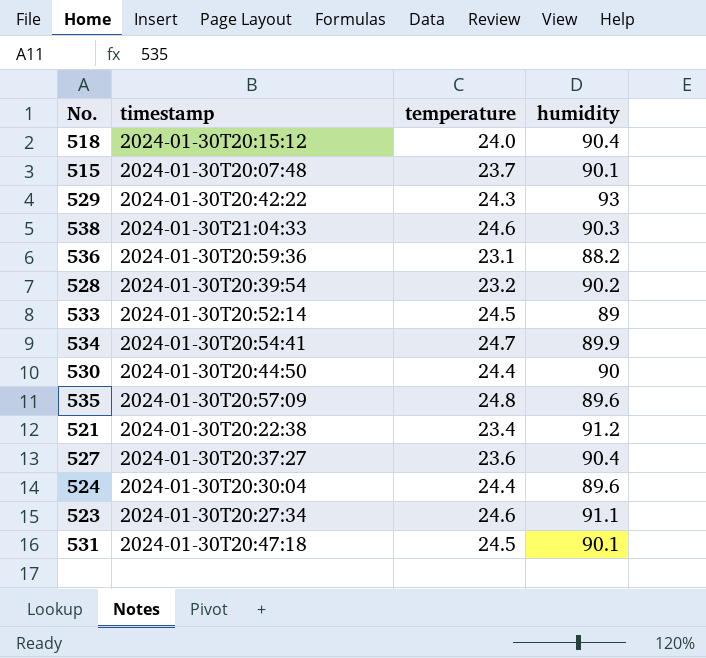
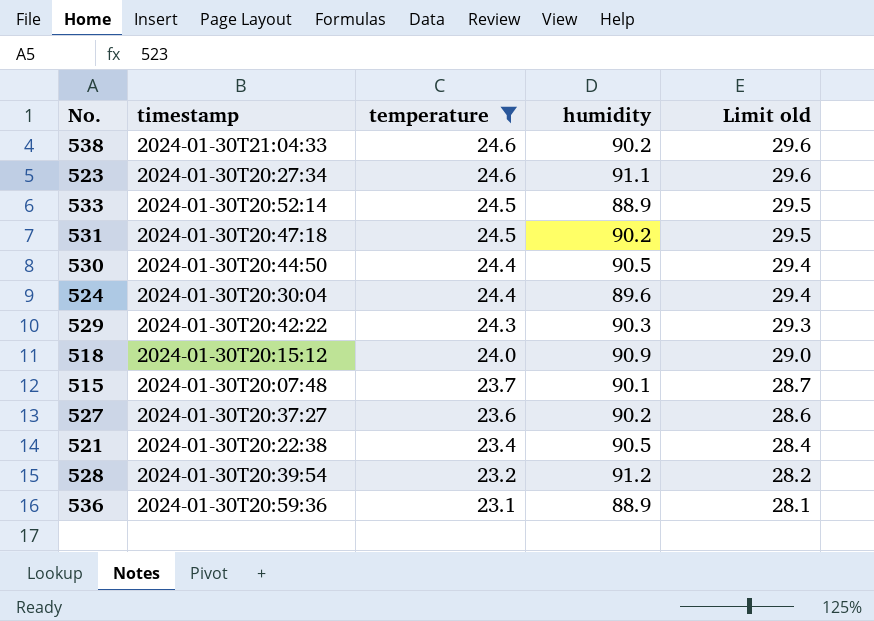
filter: none -> temperature <= 24.6
row order: none -> temperature descending
column Limit old | formula: none -> [temperature] + 5
538 | humidity: 90.3 -> 90.2
533 | humidity: 89 -> 88.9
531 | humidity: 90.1 -> 90.2
530 | humidity: 90 -> 90.5
529 | humidity: 93 -> 90.3
518 | humidity: 90.4 -> 90.9
527 | humidity: 90.4 -> 90.2
521 | humidity: 91.2 -> 90.5
528 | humidity: 90.2 -> 91.2
536 | humidity: 88.2 -> 88.9

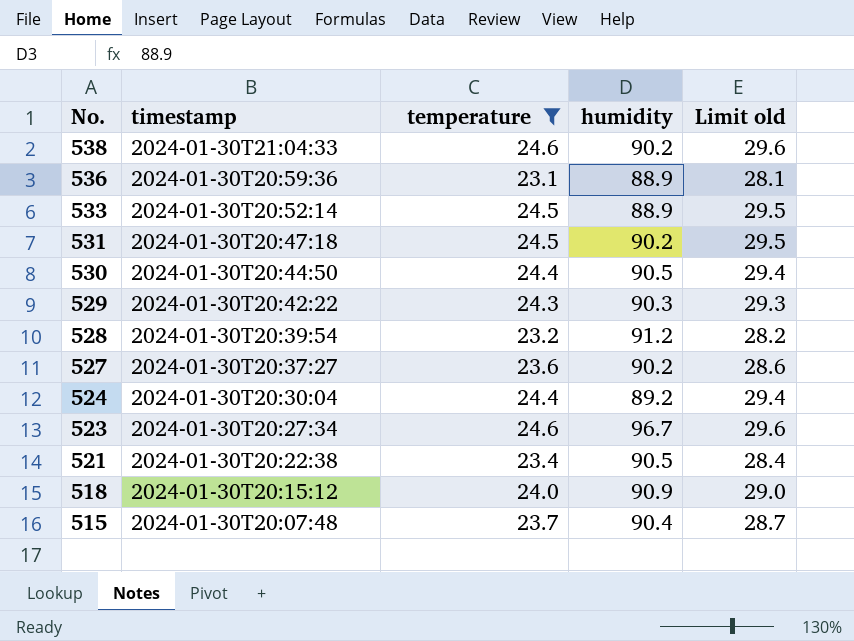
row order: temperature descending -> No. descending
524 | humidity: 89.6 -> 89.2
523 | humidity: 91.1 -> 96.7
515 | humidity: 90.1 -> 90.4

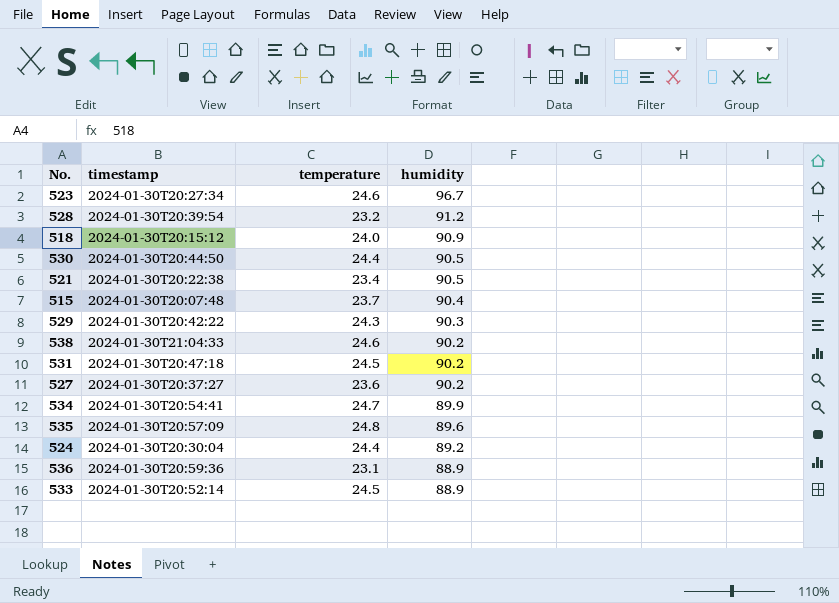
filter: temperature <= 24.6 -> none
row order: No. descending -> humidity descending
column Limit old | formula: [temperature] + 5 -> none

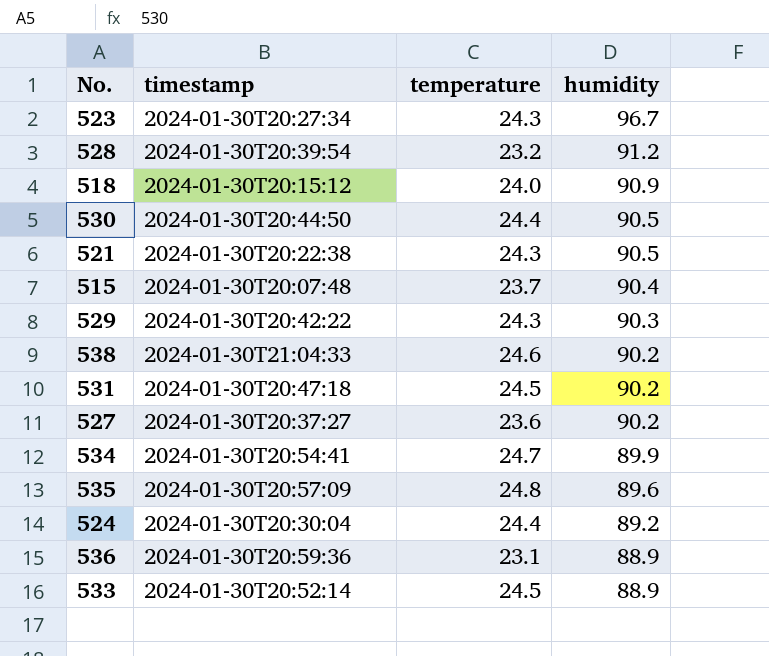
523 | temperature: 24.6 -> 24.3
521 | temperature: 23.4 -> 24.3

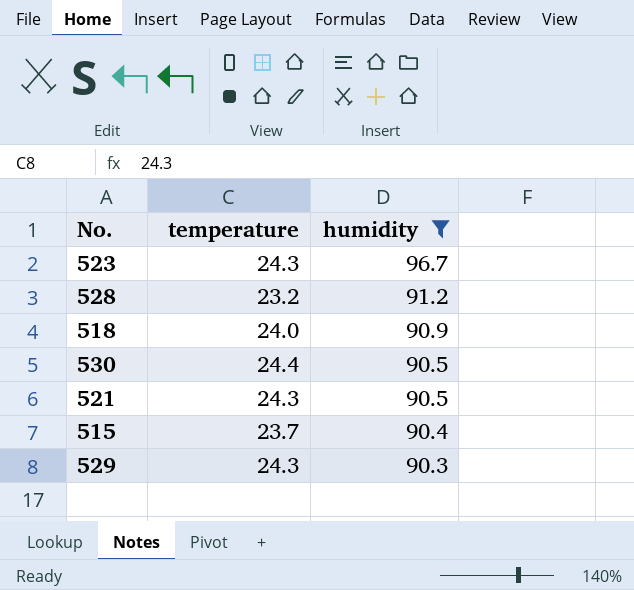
filter: none -> humidity >= 90.3
column timestamp | position: 2 -> none

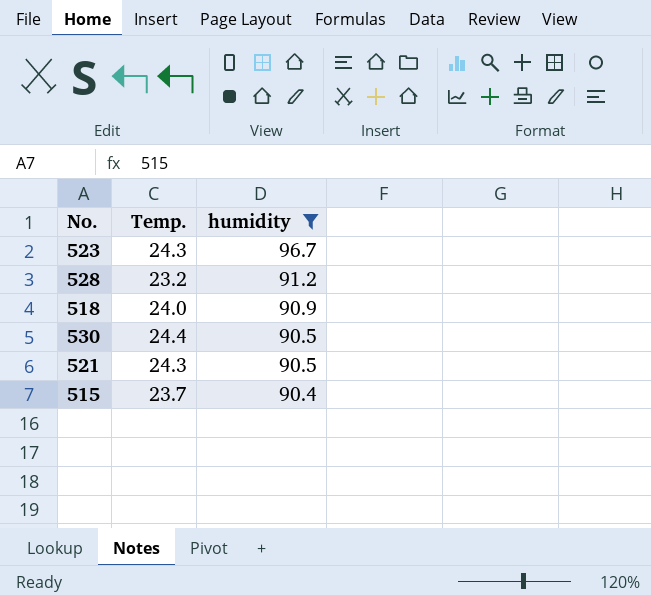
column name: temperature -> Temp.
row 529: 24.3 | 90.3 -> none

